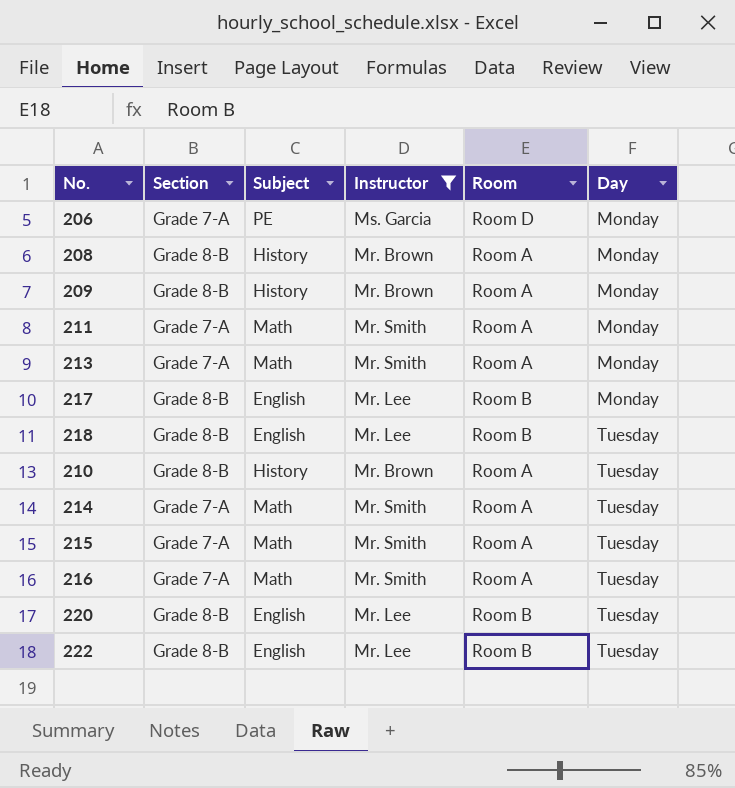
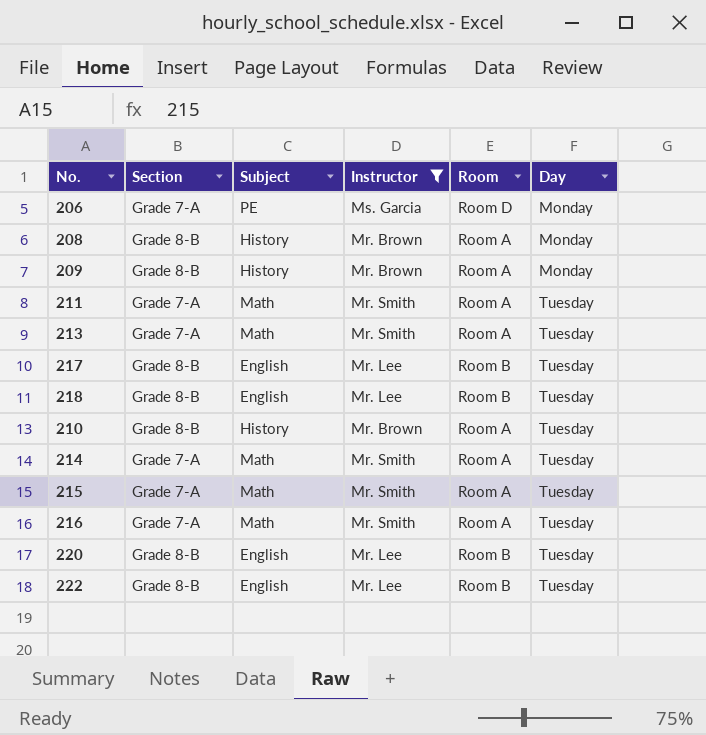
211 | Day: Monday -> Tuesday
213 | Day: Monday -> Tuesday
217 | Day: Monday -> Tuesday

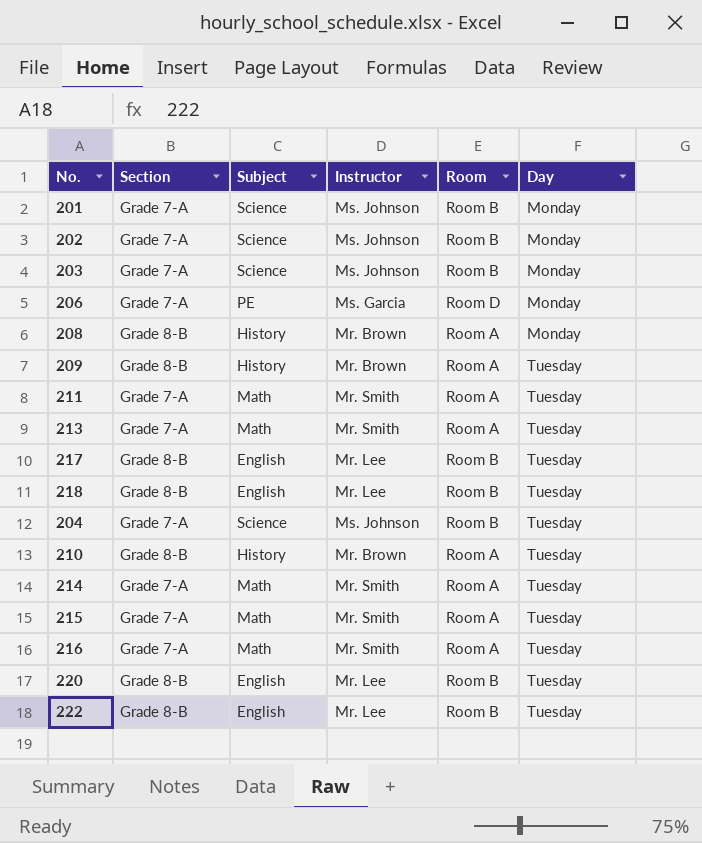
filter: Instructor != Ms. Johnson -> none
209 | Day: Monday -> Tuesday

